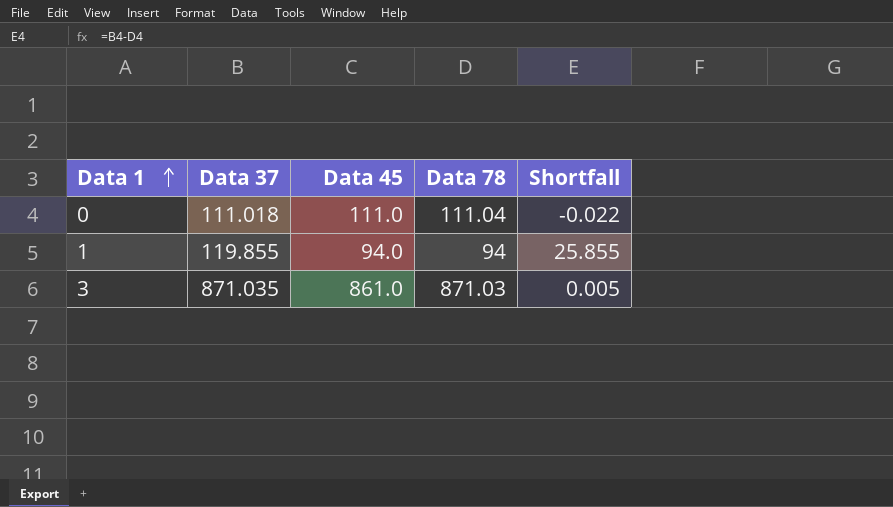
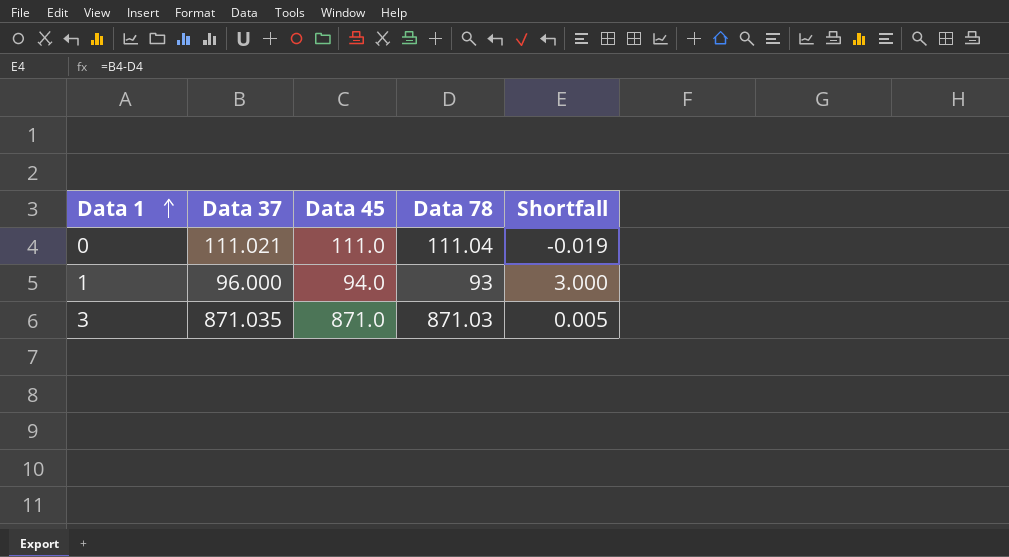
0 | Data 37: 111.018 -> 111.021
0 | Shortfall: -0.022 -> -0.019
1 | Data 37: 119.855 -> 96.000
1 | Data 78: 94 -> 93
1 | Shortfall: 25.855 -> 3.000
3 | Data 45: 861.0 -> 871.0

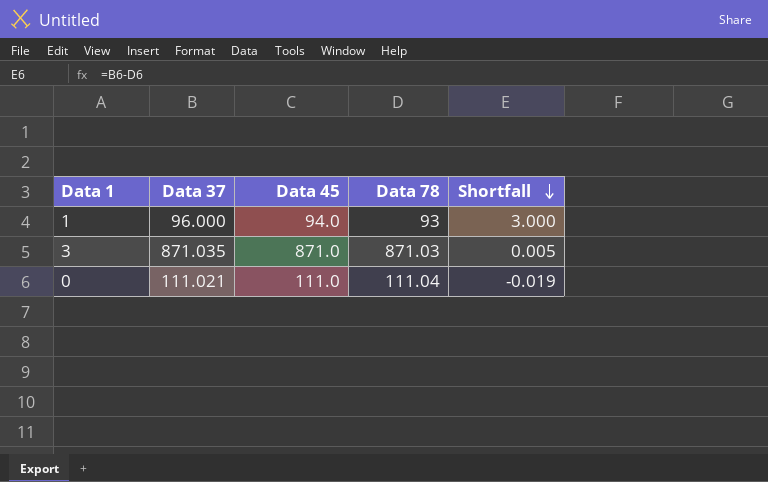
row order: Data 1 ascending -> Shortfall descending

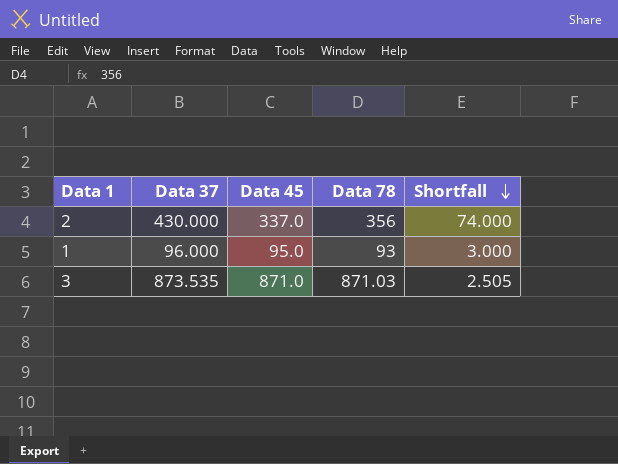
row 0: 111.021 | 111.0 | 111.04 | -0.019 -> none
row 2: none -> 430.000 | 337.0 | 356 | 74.000
1 | Data 45: 94.0 -> 95.0
3 | Data 37: 871.035 -> 873.535
3 | Shortfall: 0.005 -> 2.505

